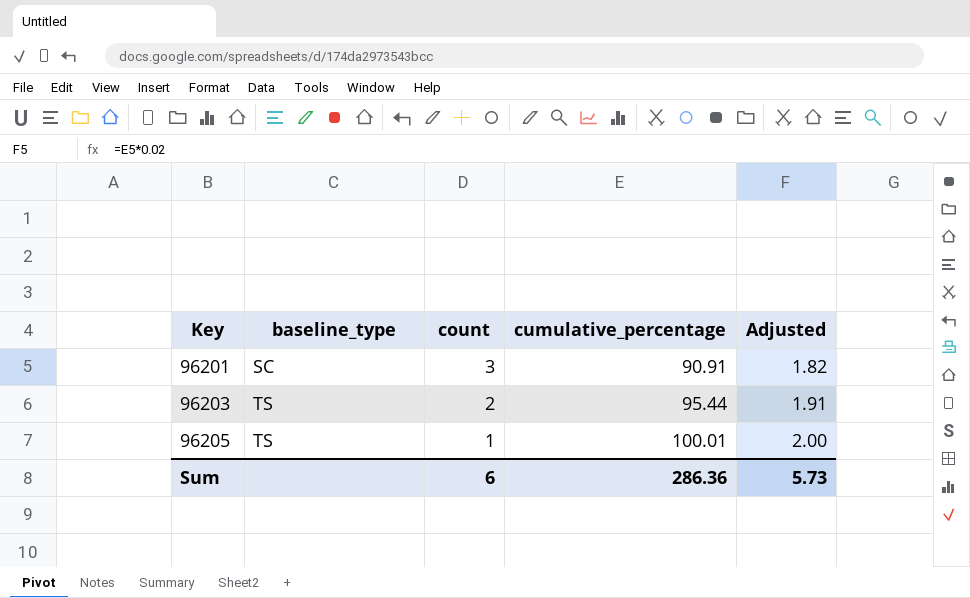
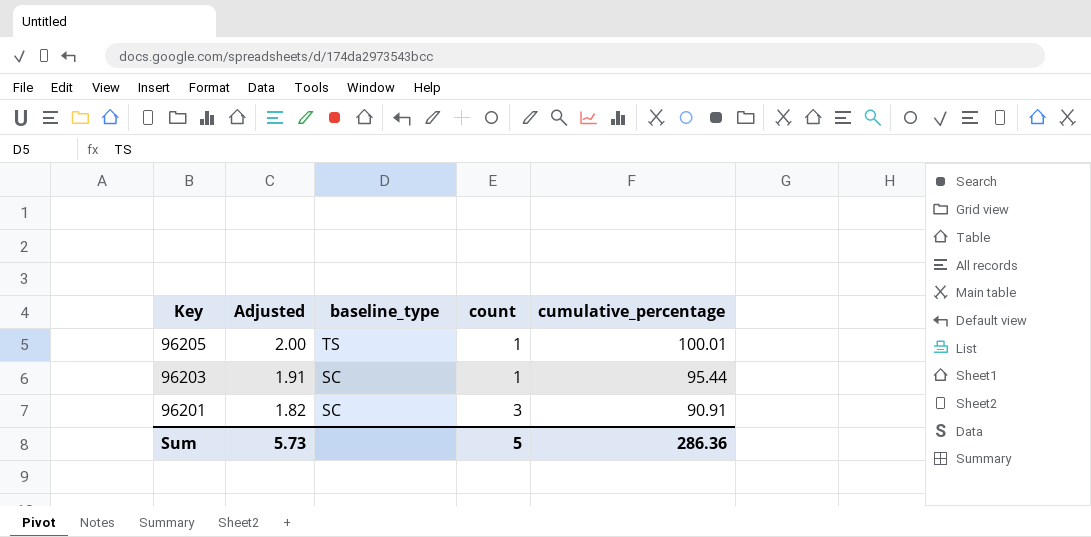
row order: Key ascending -> Key descending
column Adjusted | position: 5 -> 2
96203 | baseline_type: TS -> SC
96203 | count: 2 -> 1
Sum | count: 6 -> 5

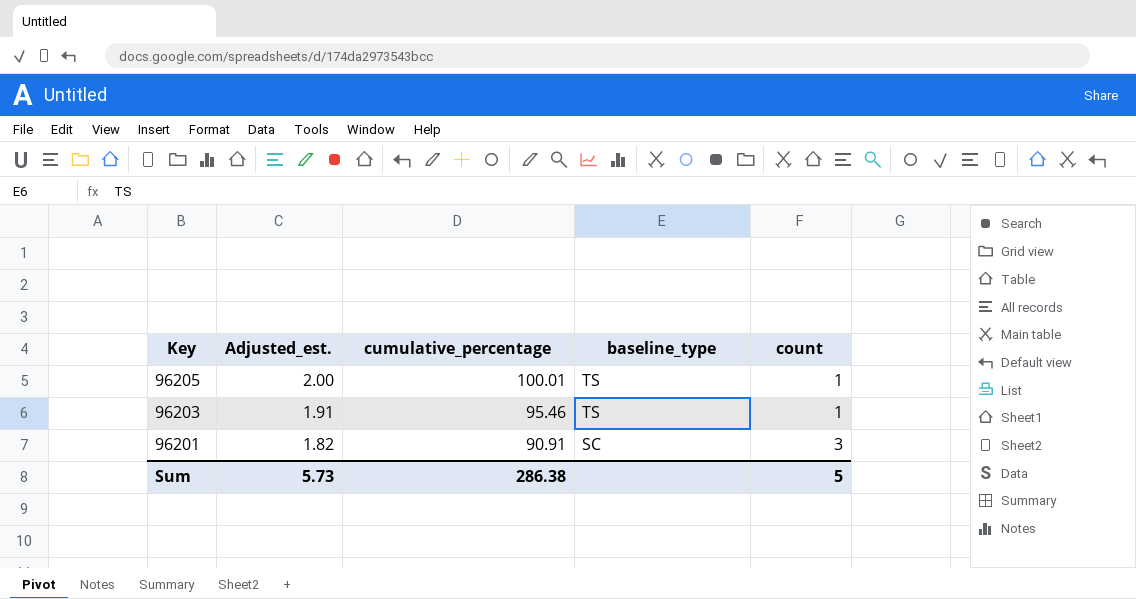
column name: Adjusted -> Adjusted_est.
column cumulative_percentage | position: 5 -> 3
96203 | cumulative_percentage: 95.44 -> 95.46
96203 | baseline_type: SC -> TS
Sum | cumulative_percentage: 286.36 -> 286.38

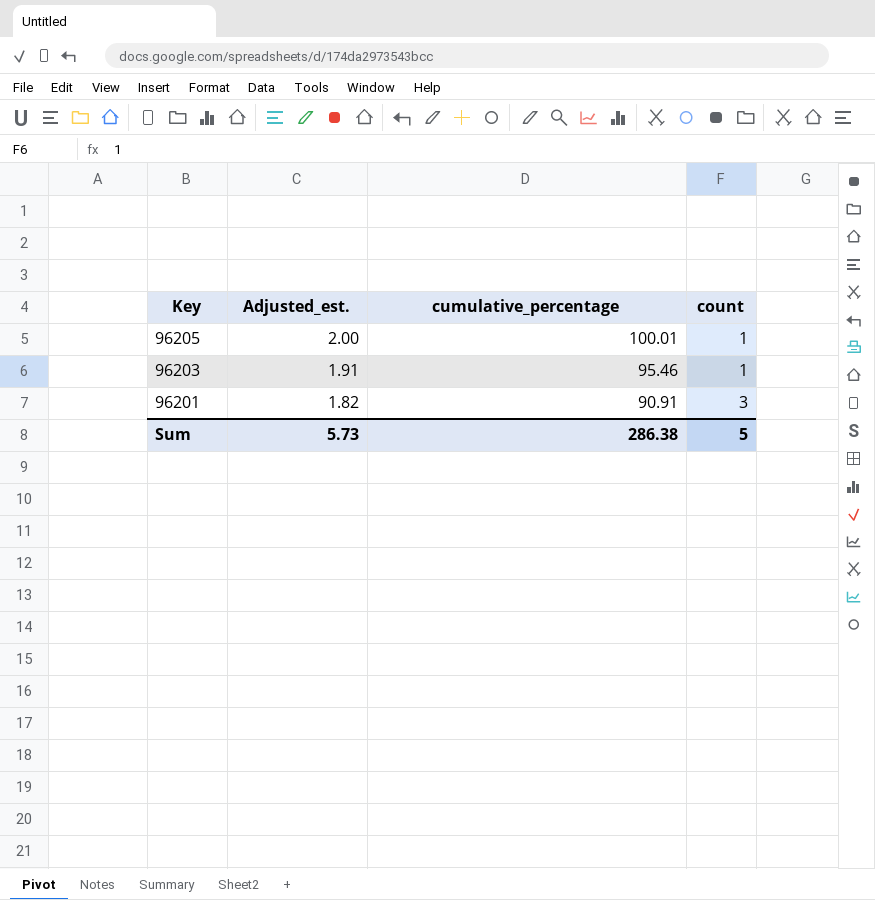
column baseline_type | position: 4 -> none

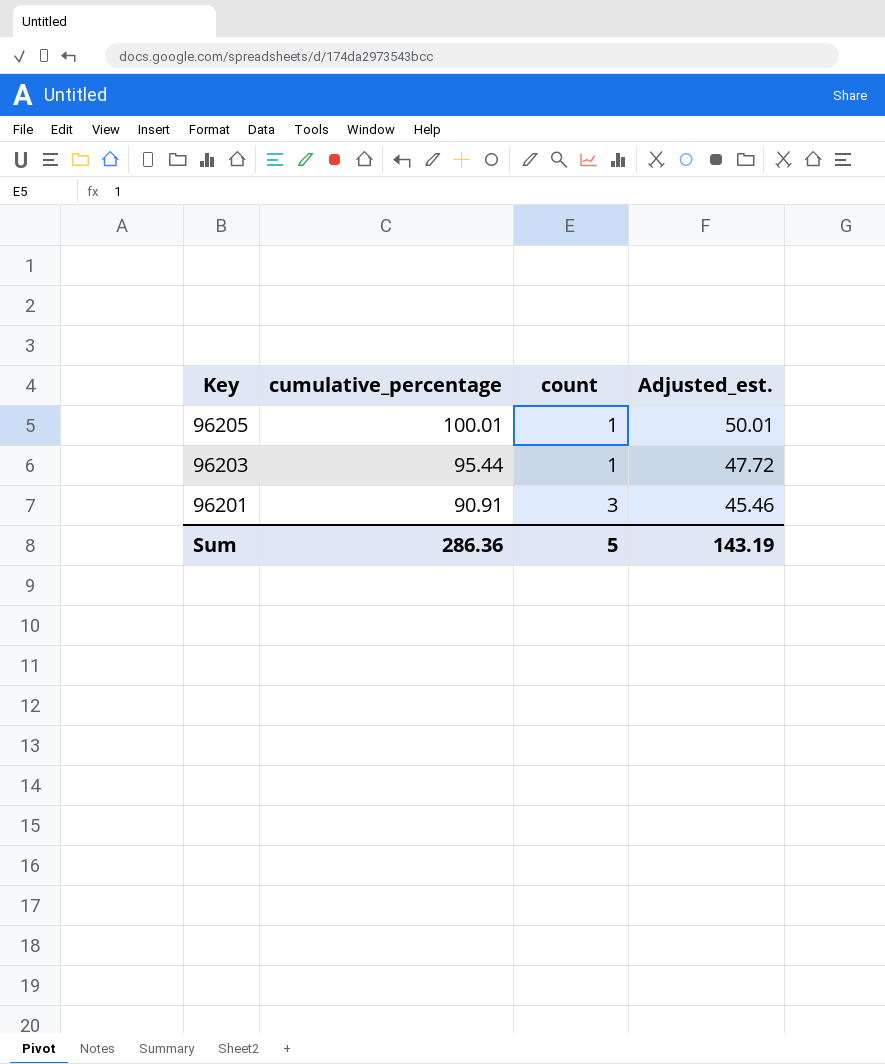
column Adjusted_est. | formula: [cumulative_percentage] * 0.02 -> [cumulative_percentage] * 0.5
column Adjusted_est. | position: 2 -> 4
96203 | cumulative_percentage: 95.46 -> 95.44
Sum | cumulative_percentage: 286.38 -> 286.36
Sum | Adjusted_est.: 5.73 -> 143.19

